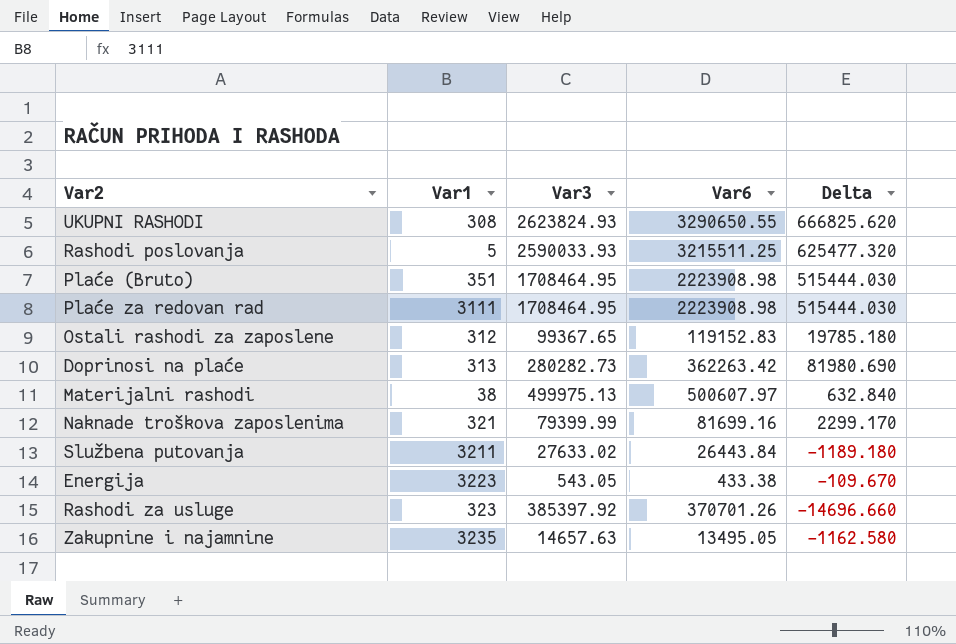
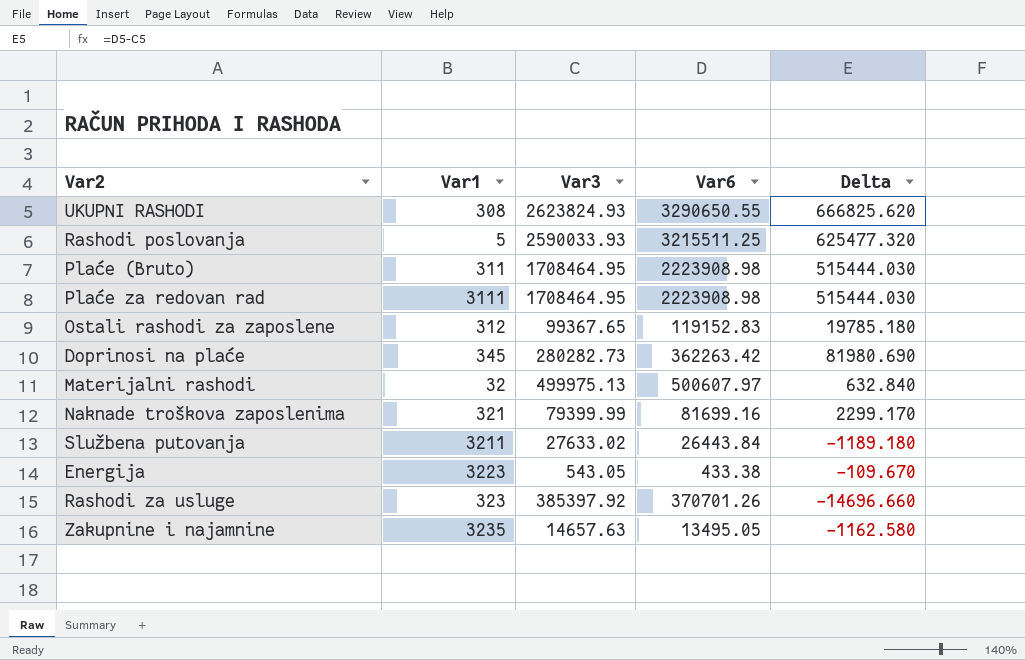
Plaće (Bruto) | Var1: 351 -> 311
Doprinosi na plaće | Var1: 313 -> 345
Materijalni rashodi | Var1: 38 -> 32

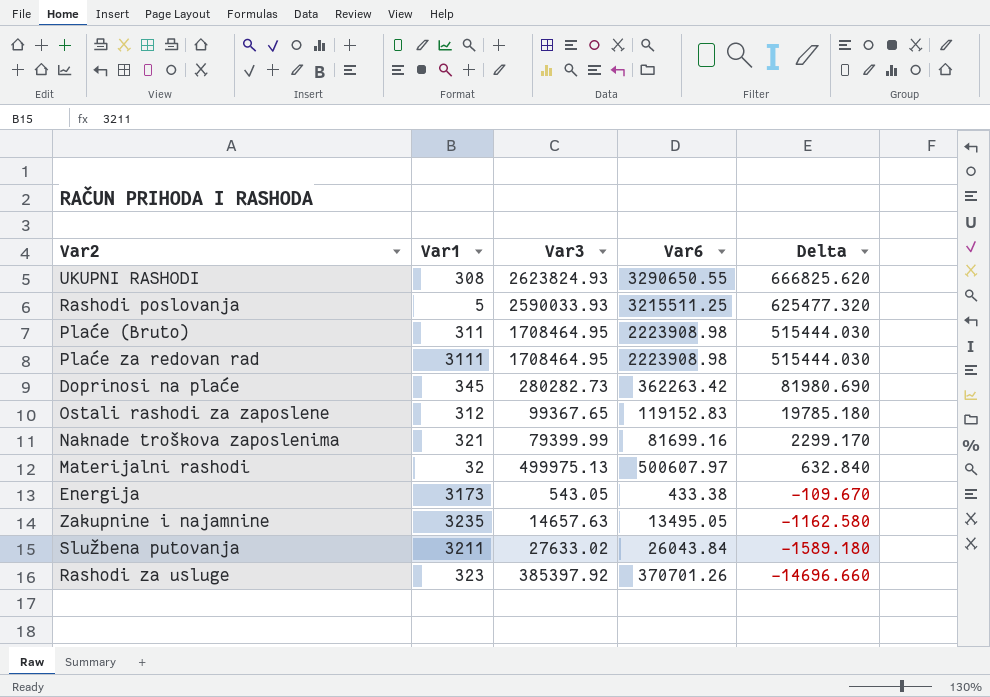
row order: none -> Delta descending
Energija | Var1: 3223 -> 3173
Službena putovanja | Var6: 26443.84 -> 26043.84
Službena putovanja | Delta: -1189.180 -> -1589.180

